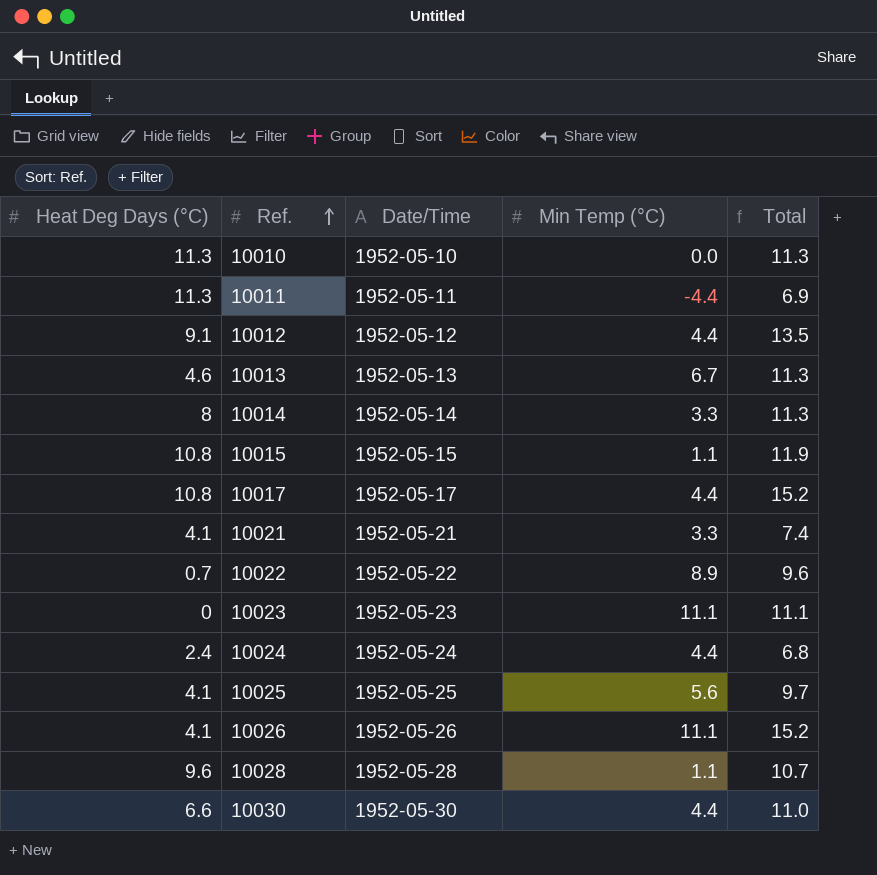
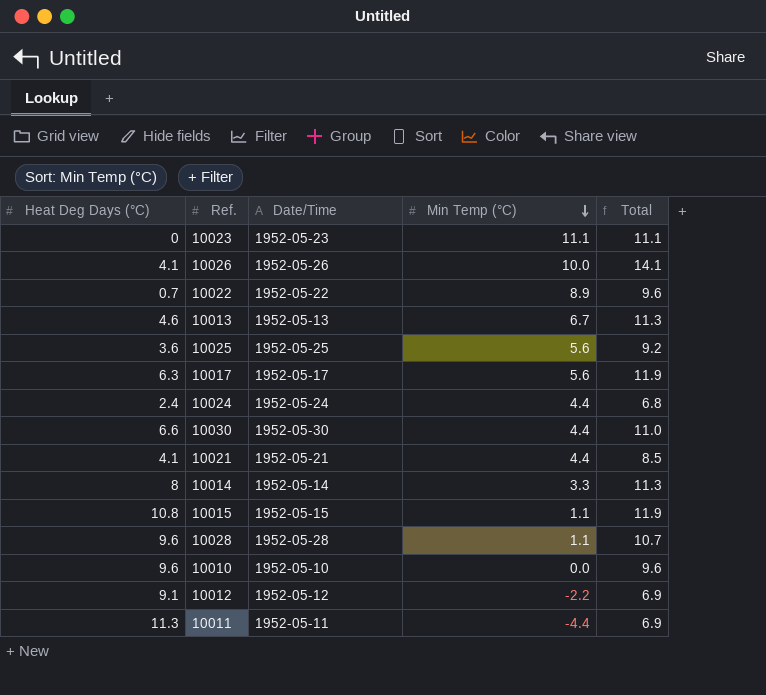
row order: Ref. ascending -> Min Temp (°C) descending
10026 | Min Temp (°C): 11.1 -> 10.0
10026 | Total: 15.2 -> 14.1
10025 | Heat Deg Days (°C): 4.1 -> 3.6
10025 | Total: 9.7 -> 9.2
10017 | Heat Deg Days (°C): 10.8 -> 6.3
10017 | Min Temp (°C): 4.4 -> 5.6
10017 | Total: 15.2 -> 11.9
10021 | Min Temp (°C): 3.3 -> 4.4
10021 | Total: 7.4 -> 8.5
10010 | Heat Deg Days (°C): 11.3 -> 9.6
10010 | Total: 11.3 -> 9.6
10012 | Min Temp (°C): 4.4 -> -2.2
10012 | Total: 13.5 -> 6.9

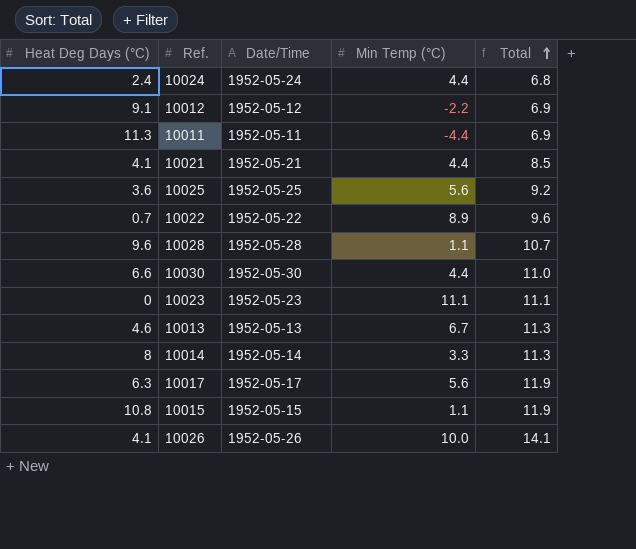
row order: Min Temp (°C) descending -> Total ascending
row 10010: 9.6 | 1952-05-10 | 0.0 | 9.6 -> none

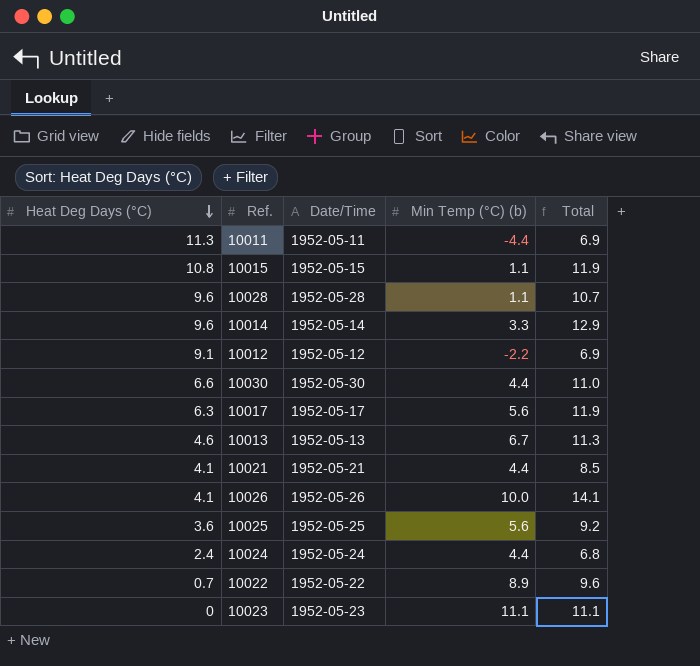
row order: Total ascending -> Heat Deg Days (°C) descending
column name: Min Temp (°C) -> Min Temp (°C) (b)
10014 | Heat Deg Days (°C): 8 -> 9.6
10014 | Total: 11.3 -> 12.9

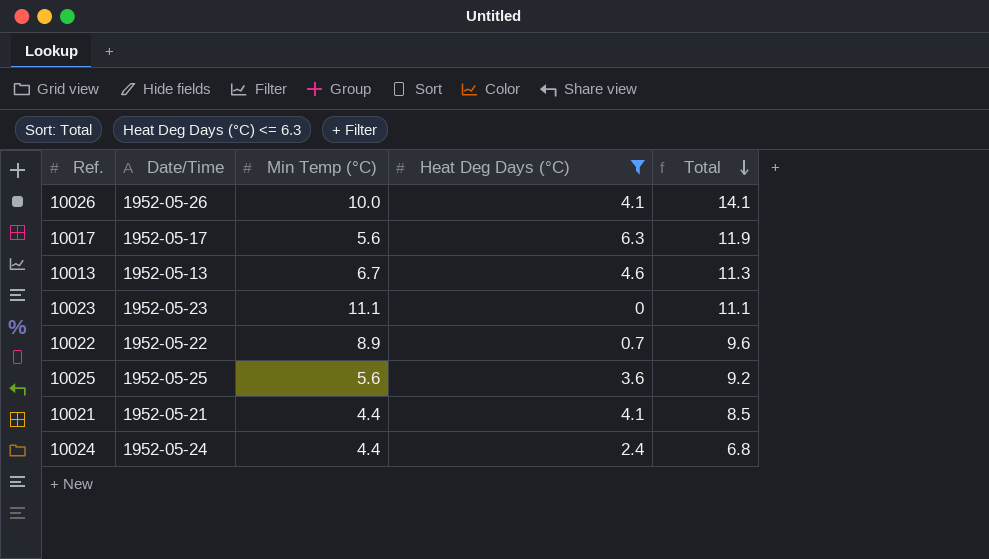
filter: none -> Heat Deg Days (°C) <= 6.3
row order: Heat Deg Days (°C) descending -> Total descending
column name: Min Temp (°C) (b) -> Min Temp (°C)
column Heat Deg Days (°C) | position: 1 -> 4

